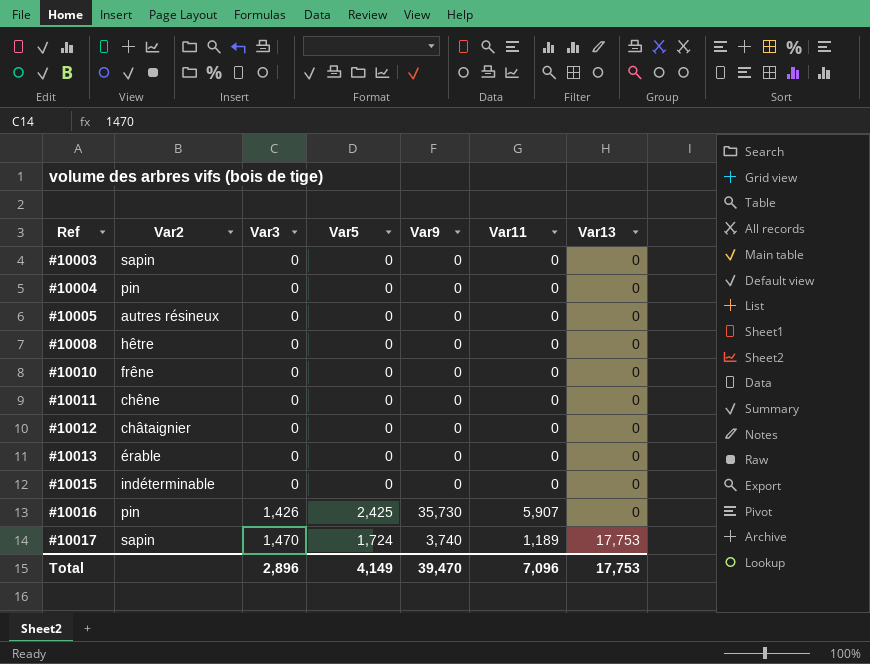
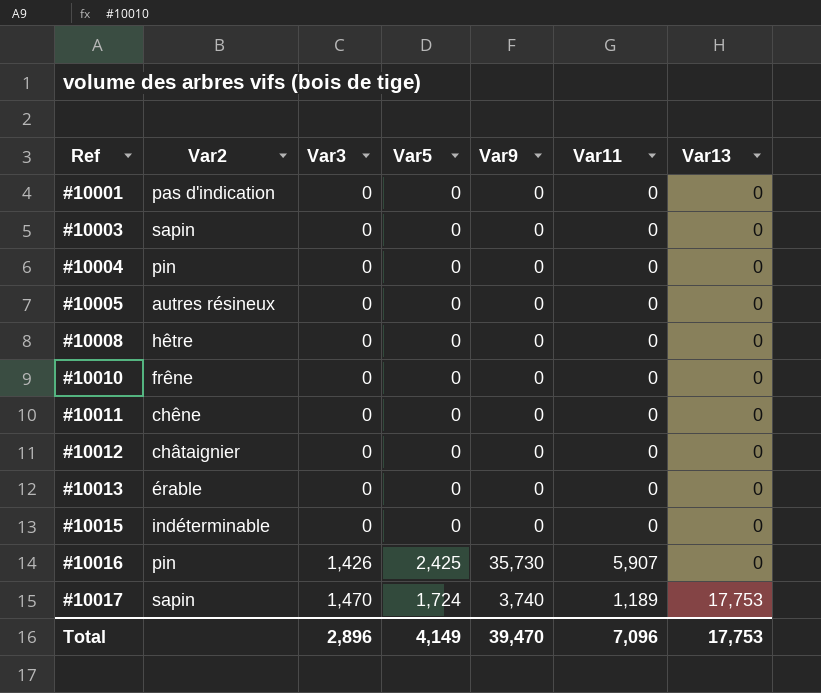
row #10001: none -> pas d'indication | 0 | 0 | 0 | 0 | 0

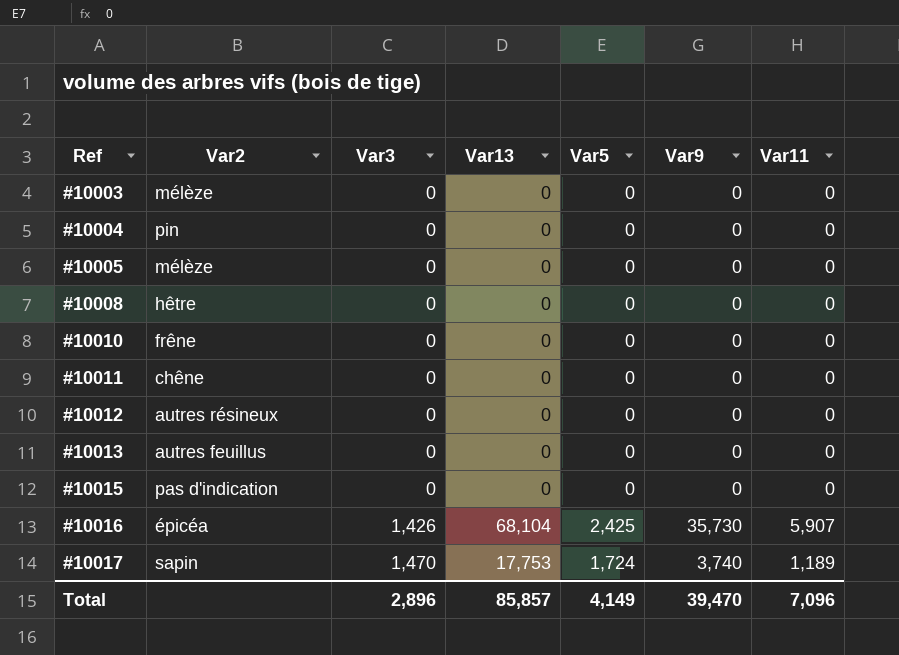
column Var13 | position: 7 -> 4
row #10001: pas d'indication | 0 | 0 | 0 | 0 | 0 -> none
#10003 | Var2: sapin -> mélèze
#10005 | Var2: autres résineux -> mélèze
#10012 | Var2: châtaignier -> autres résineux
#10013 | Var2: érable -> autres feuillus
#10015 | Var2: indéterminable -> pas d'indication
#10016 | Var2: pin -> épicéa
#10016 | Var13: 0 -> 68,104
Total | Var13: 17,753 -> 85,857

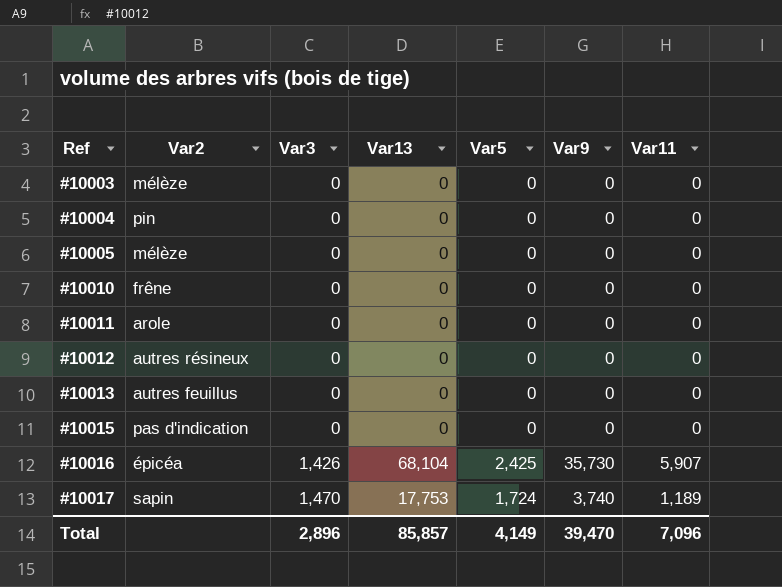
row #10008: hêtre | 0 | 0 | 0 | 0 | 0 -> none
#10011 | Var2: chêne -> arole

